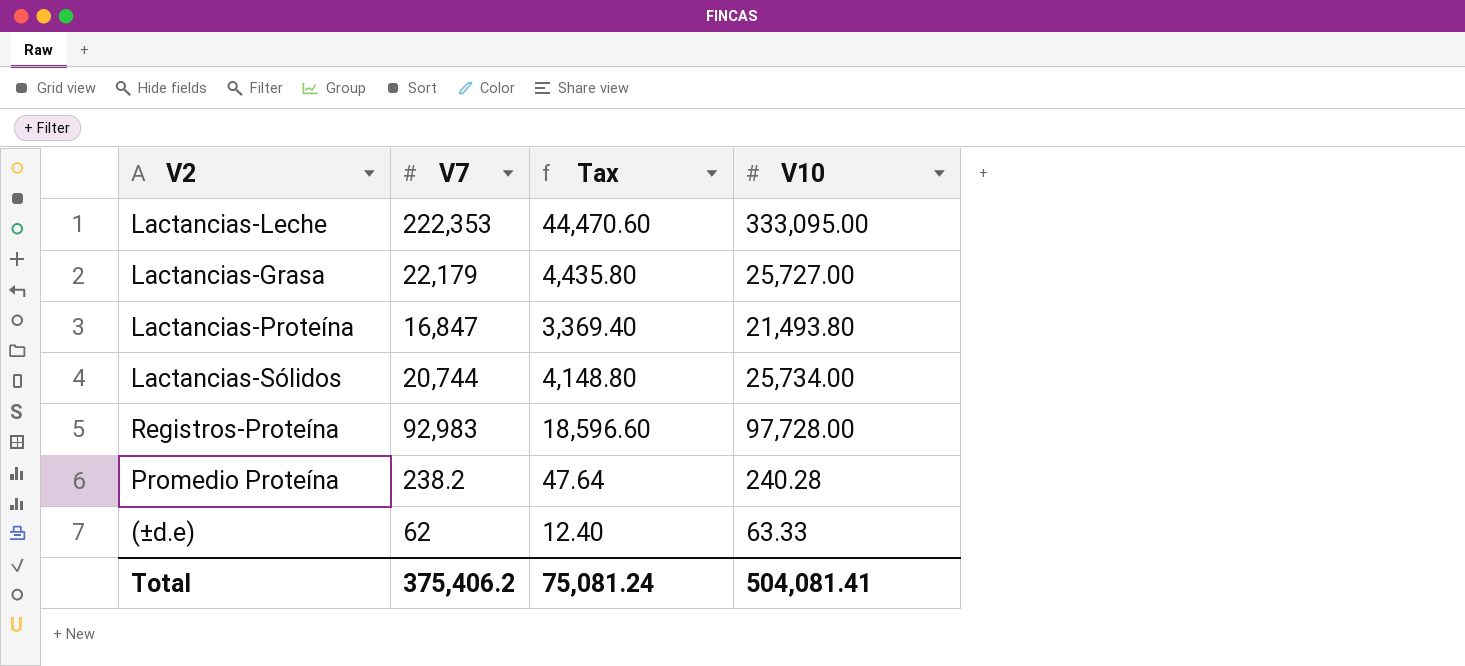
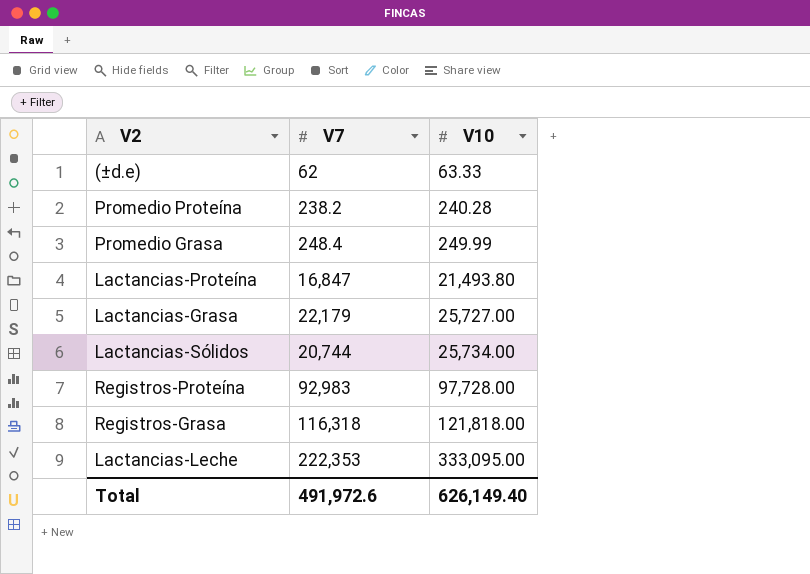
row order: none -> V10 ascending
column Tax | formula: [V7] * 0.2 -> none
row Promedio Grasa: none -> 248.4 | 249.99
row Registros-Grasa: none -> 116,318 | 121,818.00
Total | V7: 375,406.2 -> 491,972.6
Total | V10: 504,081.41 -> 626,149.40

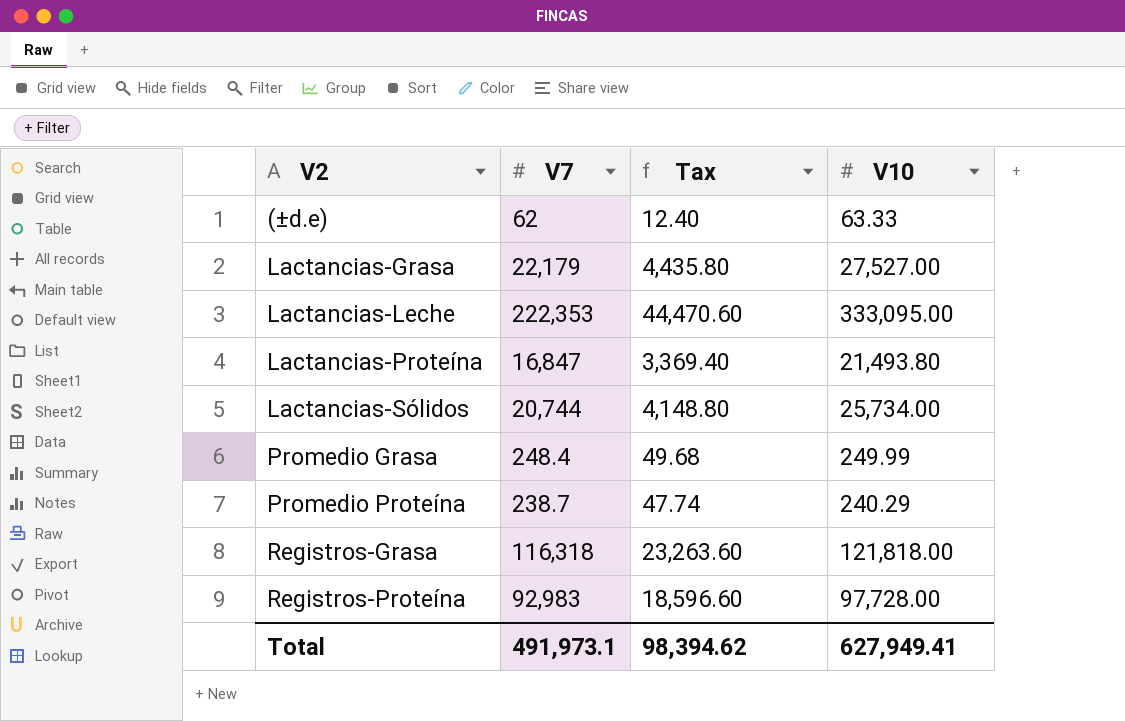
row order: V10 ascending -> V2 ascending
column Tax | formula: none -> [V7] * 0.2
Lactancias-Grasa | V10: 25,727.00 -> 27,527.00
Promedio Proteína | V7: 238.2 -> 238.7
Promedio Proteína | V10: 240.28 -> 240.29
Total | V7: 491,972.6 -> 491,973.1
Total | V10: 626,149.40 -> 627,949.41

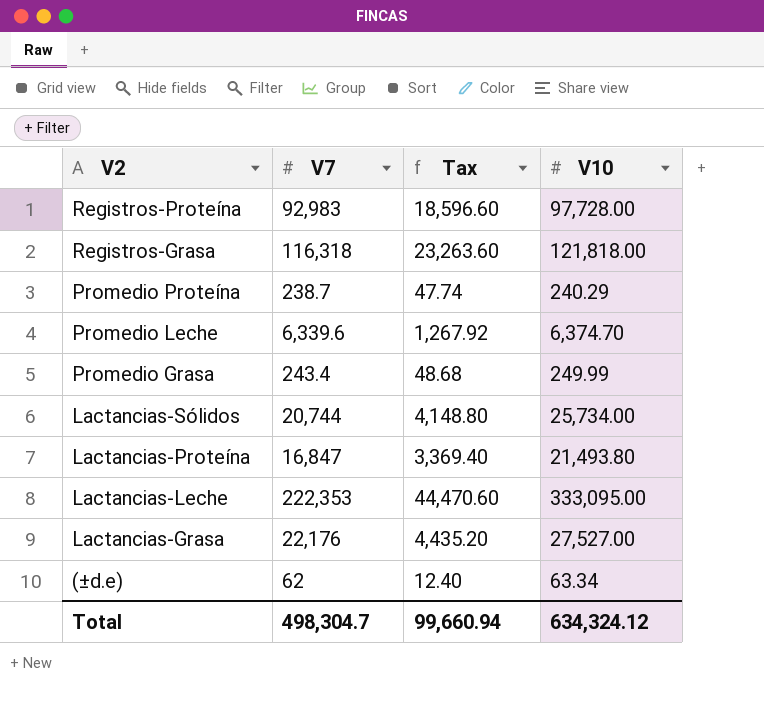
row order: V2 ascending -> V2 descending
row Promedio Leche: none -> 6,339.6 | 1,267.92 | 6,374.70
Promedio Grasa | V7: 248.4 -> 243.4
Promedio Grasa | Tax: 49.68 -> 48.68
Lactancias-Grasa | V7: 22,179 -> 22,176
Lactancias-Grasa | Tax: 4,435.80 -> 4,435.20
(±d.e) | V10: 63.33 -> 63.34
Total | V7: 491,973.1 -> 498,304.7
Total | Tax: 98,394.62 -> 99,660.94
Total | V10: 627,949.41 -> 634,324.12

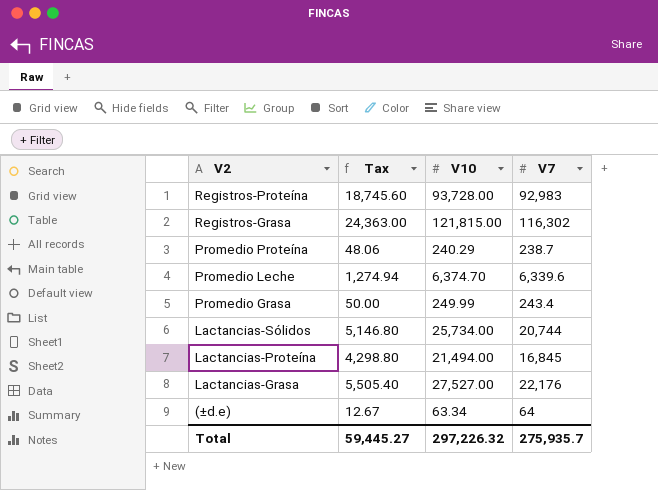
column Tax | formula: [V7] * 0.2 -> [V10] * 0.2
column V7 | position: 2 -> 4
row Lactancias-Leche: 222,353 | 44,470.60 | 333,095.00 -> none
Registros-Proteína | V10: 97,728.00 -> 93,728.00
Registros-Grasa | V10: 121,818.00 -> 121,815.00
Registros-Grasa | V7: 116,318 -> 116,302
Lactancias-Proteína | V10: 21,493.80 -> 21,494.00
Lactancias-Proteína | V7: 16,847 -> 16,845
(±d.e) | V7: 62 -> 64
Total | Tax: 99,660.94 -> 59,445.27
Total | V10: 634,324.12 -> 297,226.32
Total | V7: 498,304.7 -> 275,935.7

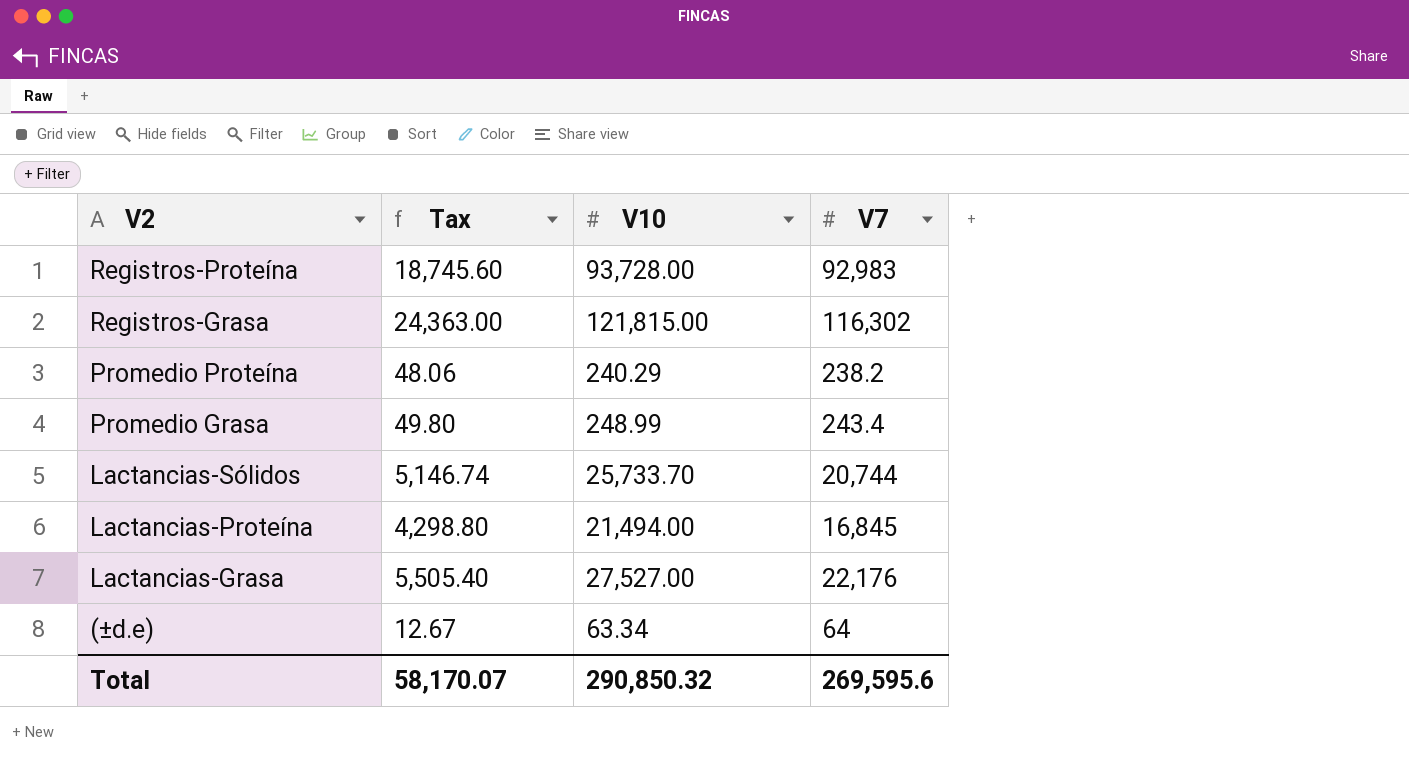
row Promedio Leche: 1,274.94 | 6,374.70 | 6,339.6 -> none
Promedio Proteína | V7: 238.7 -> 238.2
Promedio Grasa | Tax: 50.00 -> 49.80
Promedio Grasa | V10: 249.99 -> 248.99
Lactancias-Sólidos | Tax: 5,146.80 -> 5,146.74
Lactancias-Sólidos | V10: 25,734.00 -> 25,733.70
Total | Tax: 59,445.27 -> 58,170.07
Total | V10: 297,226.32 -> 290,850.32
Total | V7: 275,935.7 -> 269,595.6

